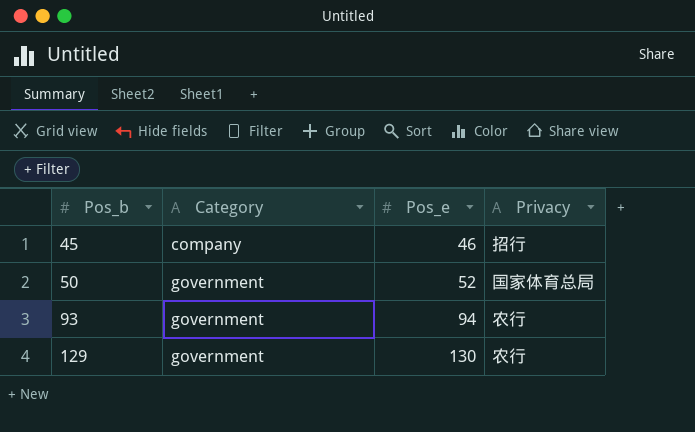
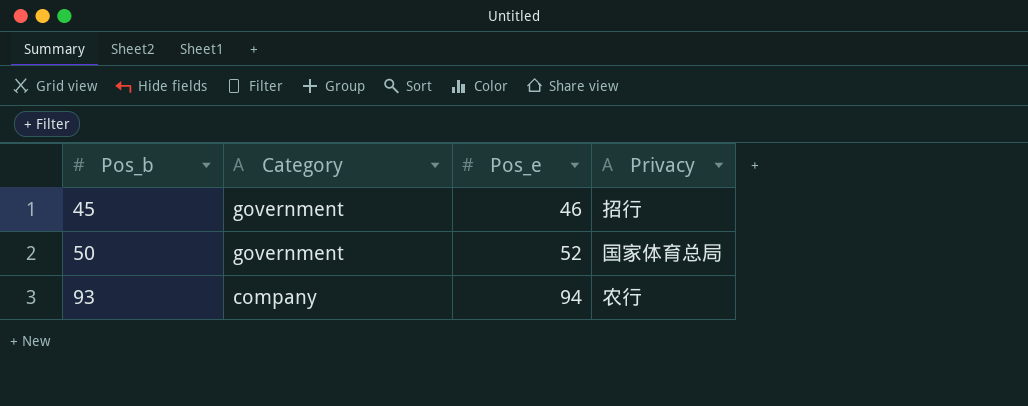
row 129: government | 130 | 农行 -> none
45 | Category: company -> government
93 | Category: government -> company

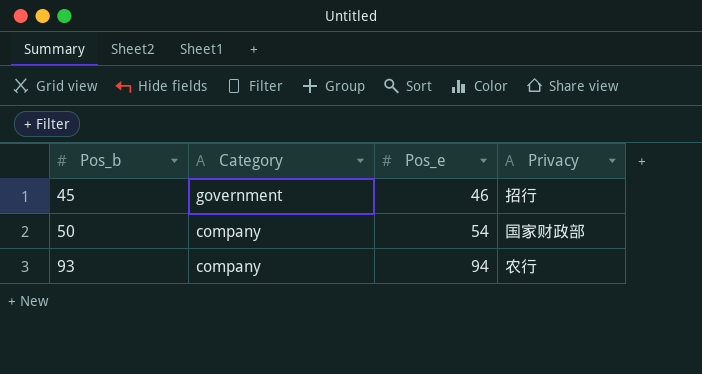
50 | Category: government -> company
50 | Pos_e: 52 -> 54
50 | Privacy: 国家体育总局 -> 国家财政部

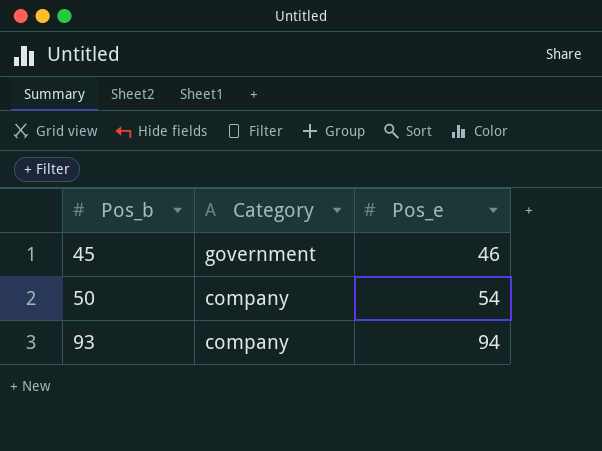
column Privacy | position: 4 -> none

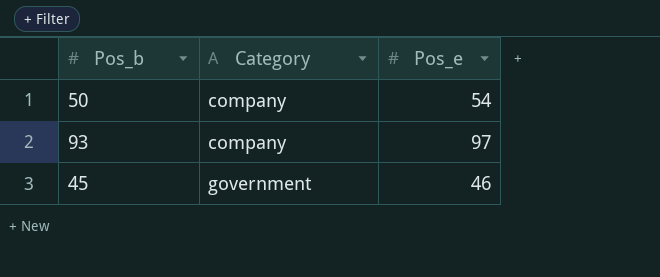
row order: Pos_b ascending -> Category ascending
93 | Pos_e: 94 -> 97

